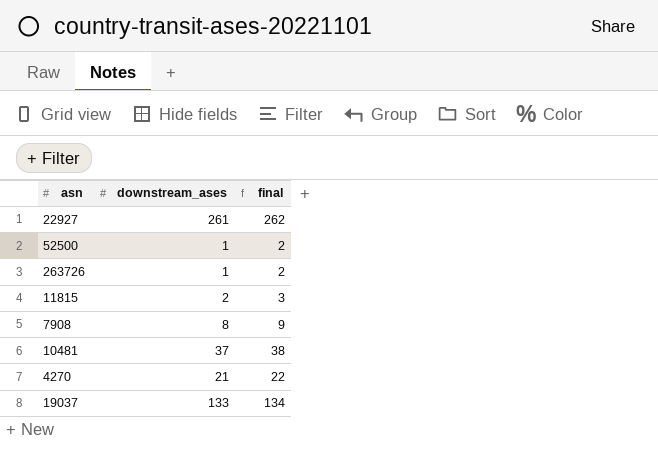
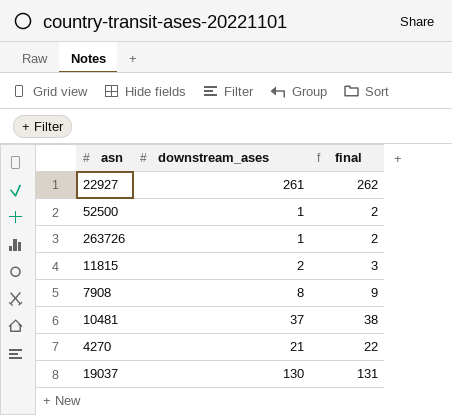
19037 | downstream_ases: 133 -> 130
19037 | final: 134 -> 131

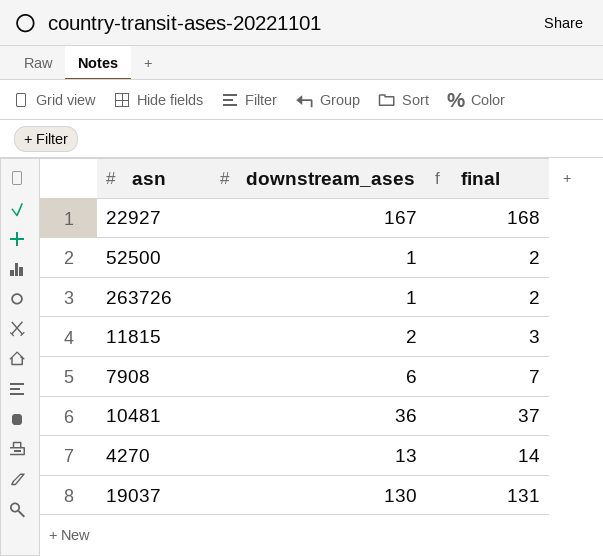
22927 | downstream_ases: 261 -> 167
22927 | final: 262 -> 168
7908 | downstream_ases: 8 -> 6
7908 | final: 9 -> 7
10481 | downstream_ases: 37 -> 36
10481 | final: 38 -> 37
4270 | downstream_ases: 21 -> 13
4270 | final: 22 -> 14

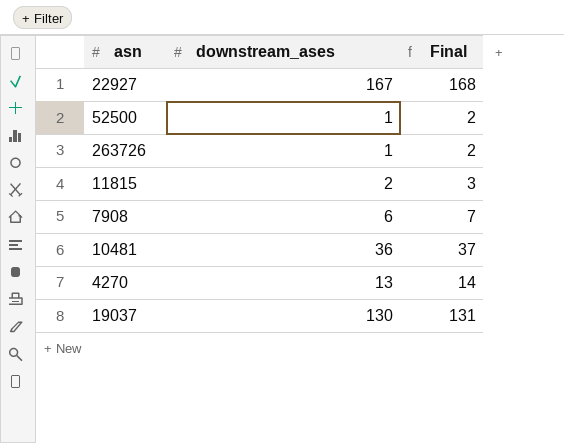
column name: final -> Final

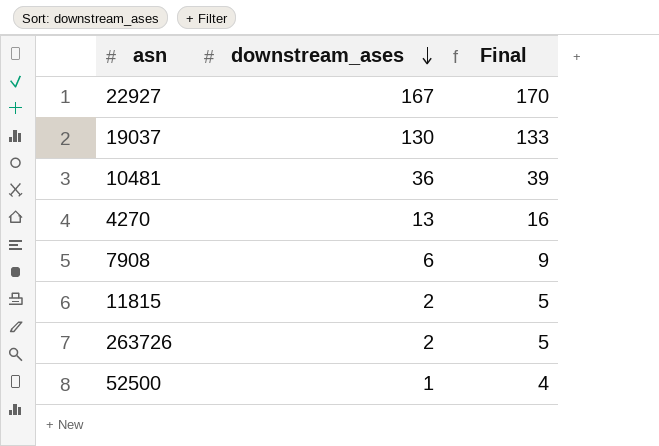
row order: none -> downstream_ases descending
column Final | formula: [downstream_ases] + 1 -> [downstream_ases] + 3
263726 | downstream_ases: 1 -> 2

